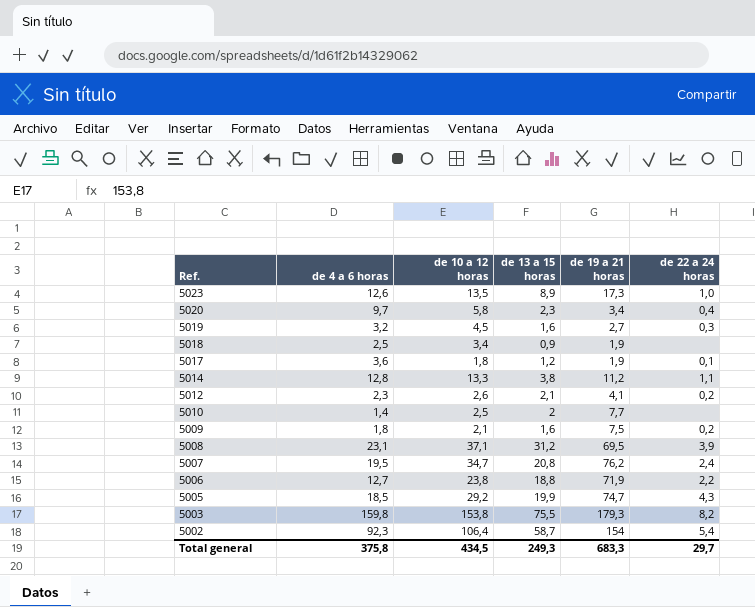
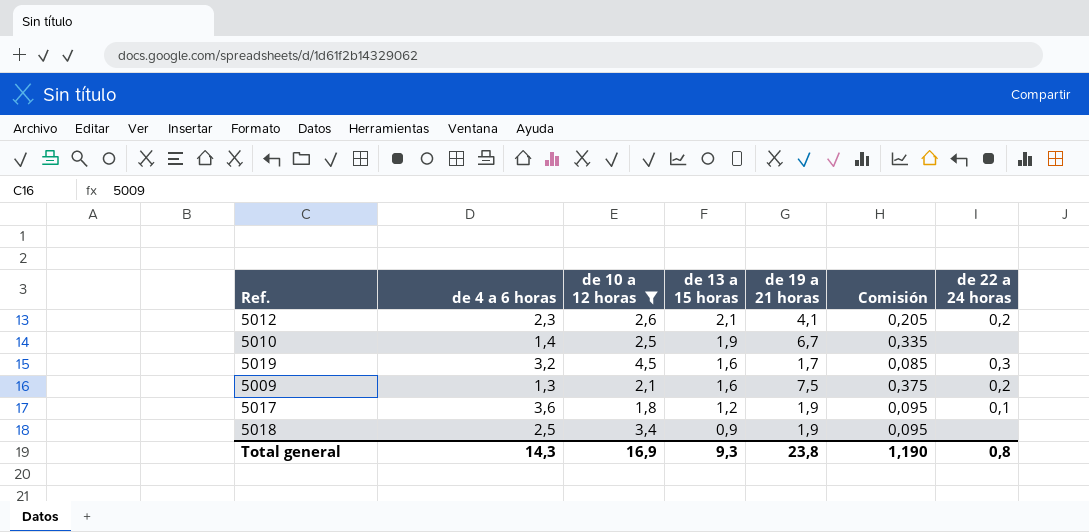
filter: none -> de 10 a 12 horas <= 4,5
row order: Ref. descending -> de 13 a 15 horas descending
column Comisión | formula: none -> [de 19 a 21 horas] * 0,05
5010 | de 13 a 15 horas: 2 -> 1,9
5010 | de 19 a 21 horas: 7,7 -> 6,7
5019 | de 19 a 21 horas: 2,7 -> 1,7
5009 | de 4 a 6 horas: 1,8 -> 1,3
Total general | de 4 a 6 horas: 375,8 -> 14,3
Total general | de 10 a 12 horas: 434,5 -> 16,9
Total general | de 13 a 15 horas: 249,3 -> 9,3
Total general | de 19 a 21 horas: 683,3 -> 23,8
Total general | de 22 a 24 horas: 29,7 -> 0,8

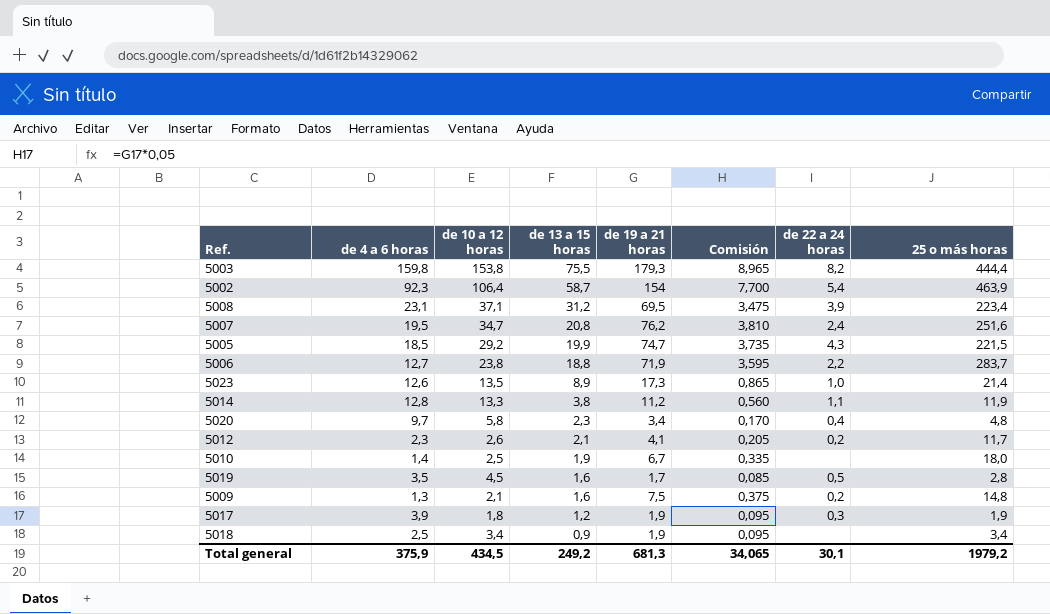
filter: de 10 a 12 horas <= 4,5 -> none
column 25 o más horas | position: none -> 8
5019 | de 4 a 6 horas: 3,2 -> 3,5
5019 | de 22 a 24 horas: 0,3 -> 0,5
5017 | de 4 a 6 horas: 3,6 -> 3,9
5017 | de 22 a 24 horas: 0,1 -> 0,3
Total general | de 4 a 6 horas: 14,3 -> 375,9
Total general | de 10 a 12 horas: 16,9 -> 434,5
Total general | de 13 a 15 horas: 9,3 -> 249,2
Total general | de 19 a 21 horas: 23,8 -> 681,3
Total general | Comisión: 1,190 -> 34,065
Total general | de 22 a 24 horas: 0,8 -> 30,1

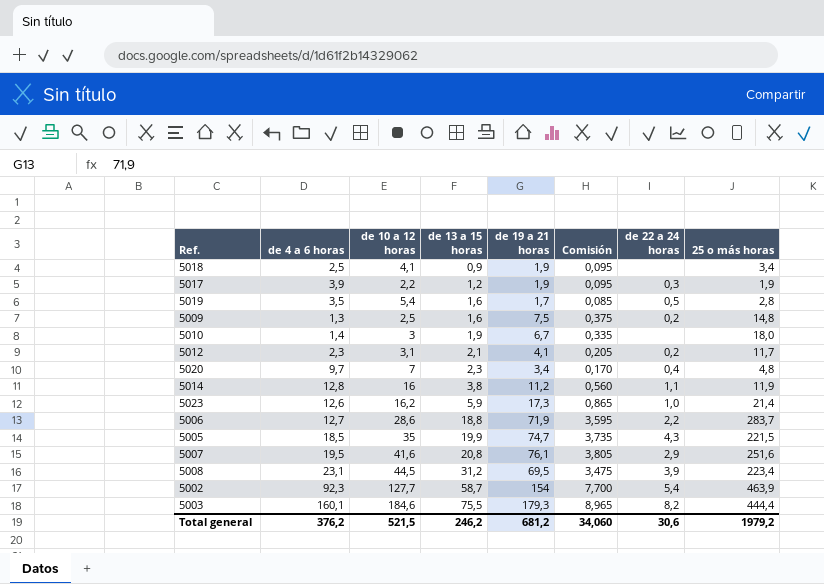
row order: de 13 a 15 horas descending -> de 13 a 15 horas ascending
5018 | de 10 a 12 horas: 3,4 -> 4,1
5017 | de 10 a 12 horas: 1,8 -> 2,2
5019 | de 10 a 12 horas: 4,5 -> 5,4
5009 | de 10 a 12 horas: 2,1 -> 2,5
5010 | de 10 a 12 horas: 2,5 -> 3
5012 | de 10 a 12 horas: 2,6 -> 3,1
5020 | de 10 a 12 horas: 5,8 -> 7
5014 | de 10 a 12 horas: 13,3 -> 16
5023 | de 10 a 12 horas: 13,5 -> 16,2
5023 | de 13 a 15 horas: 8,9 -> 5,9
5006 | de 10 a 12 horas: 23,8 -> 28,6
5005 | de 10 a 12 horas: 29,2 -> 35
5007 | de 10 a 12 horas: 34,7 -> 41,6
5007 | de 19 a 21 horas: 76,2 -> 76,1
5007 | Comisión: 3,810 -> 3,805
5007 | de 22 a 24 horas: 2,4 -> 2,9
5008 | de 10 a 12 horas: 37,1 -> 44,5
5002 | de 10 a 12 horas: 106,4 -> 127,7
5003 | de 4 a 6 horas: 159,8 -> 160,1
5003 | de 10 a 12 horas: 153,8 -> 184,6
Total general | de 4 a 6 horas: 375,9 -> 376,2
Total general | de 10 a 12 horas: 434,5 -> 521,5
Total general | de 13 a 15 horas: 249,2 -> 246,2
Total general | de 19 a 21 horas: 681,3 -> 681,2
Total general | Comisión: 34,065 -> 34,060
Total general | de 22 a 24 horas: 30,1 -> 30,6

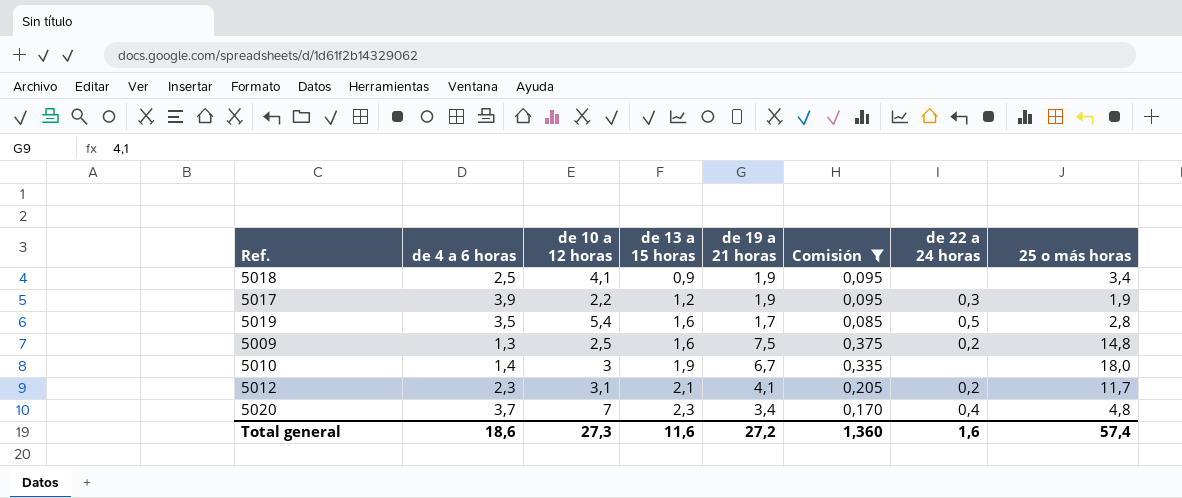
filter: none -> Comisión <= 0,375
5020 | de 4 a 6 horas: 9,7 -> 3,7
Total general | de 4 a 6 horas: 376,2 -> 18,6
Total general | de 10 a 12 horas: 521,5 -> 27,3
Total general | de 13 a 15 horas: 246,2 -> 11,6
Total general | de 19 a 21 horas: 681,2 -> 27,2
Total general | Comisión: 34,060 -> 1,360
Total general | de 22 a 24 horas: 30,6 -> 1,6
Total general | 25 o más horas: 1979,2 -> 57,4

